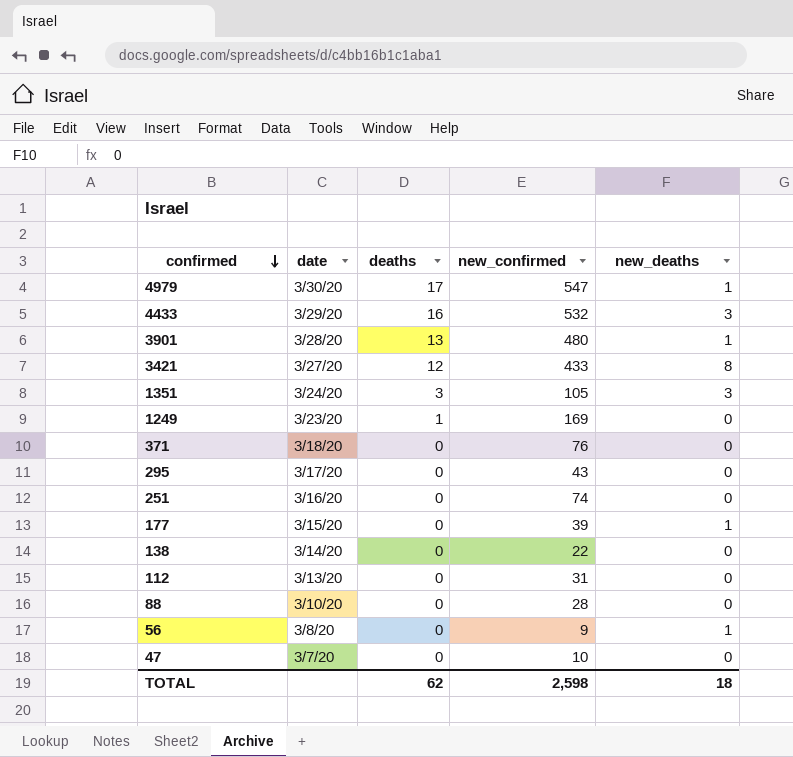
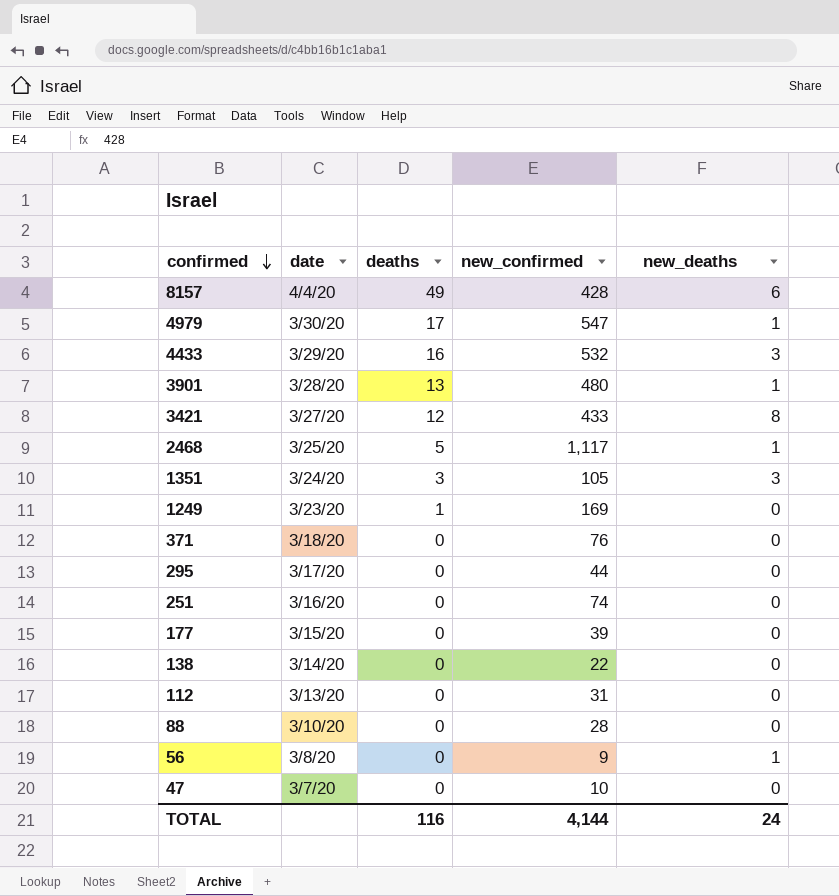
row 8157: none -> 4/4/20 | 49 | 428 | 6
row 2468: none -> 3/25/20 | 5 | 1,117 | 1
295 | new_confirmed: 43 -> 44
177 | new_deaths: 1 -> 0
TOTAL | deaths: 62 -> 116
TOTAL | new_confirmed: 2,598 -> 4,144
TOTAL | new_deaths: 18 -> 24

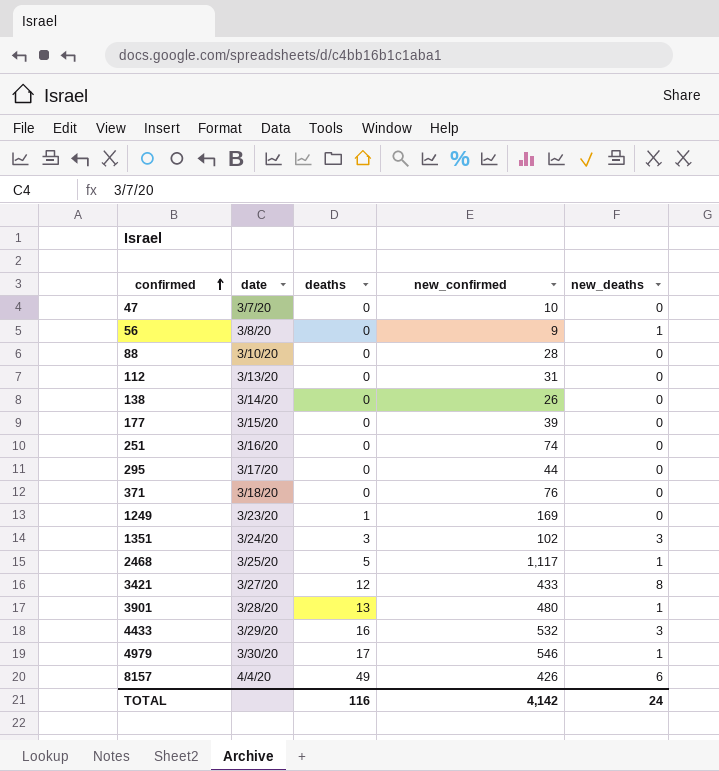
row order: confirmed descending -> confirmed ascending
138 | new_confirmed: 22 -> 26
1351 | new_confirmed: 105 -> 102
4979 | new_confirmed: 547 -> 546
8157 | new_confirmed: 428 -> 426
TOTAL | new_confirmed: 4,144 -> 4,142

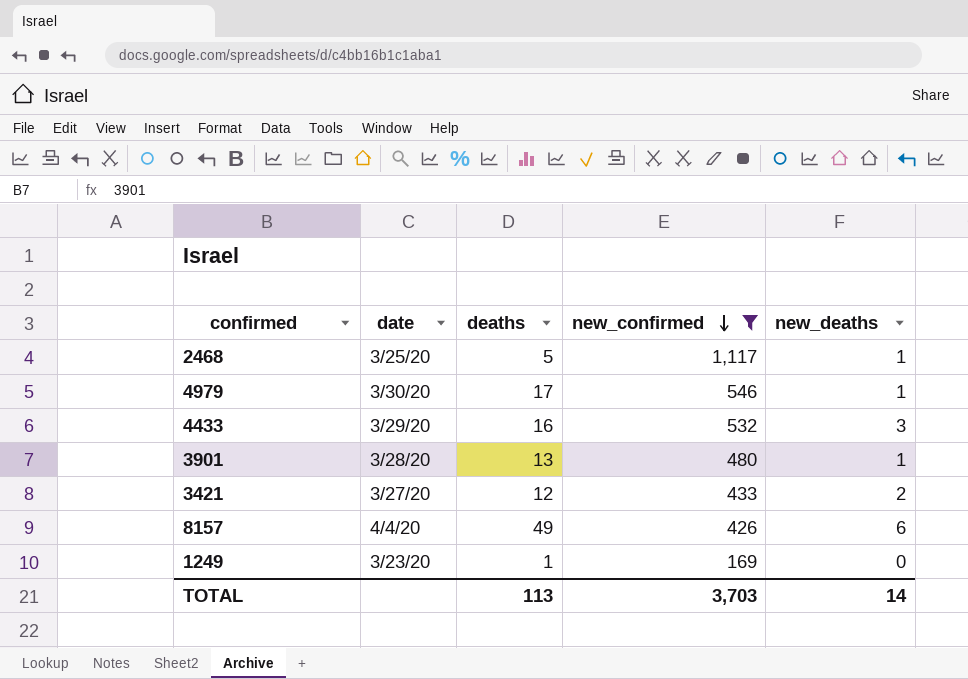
filter: none -> new_confirmed >= 169
row order: confirmed ascending -> new_confirmed descending
3421 | new_deaths: 8 -> 2
TOTAL | deaths: 116 -> 113
TOTAL | new_confirmed: 4,142 -> 3,703
TOTAL | new_deaths: 24 -> 14

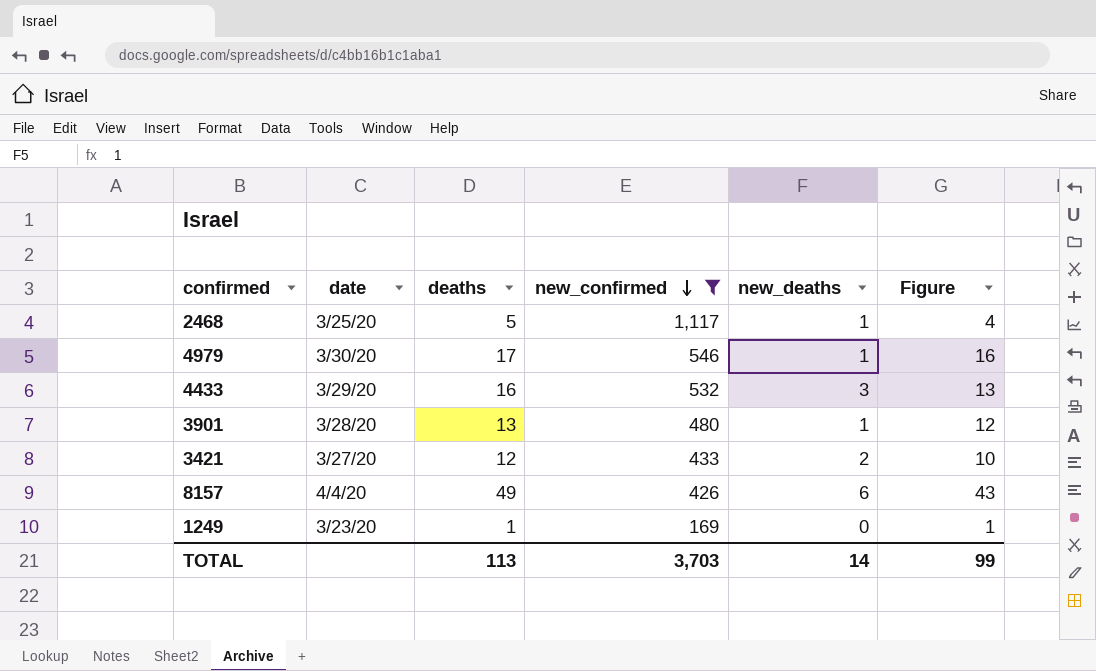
column Figure | formula: none -> [deaths] - [new_deaths]

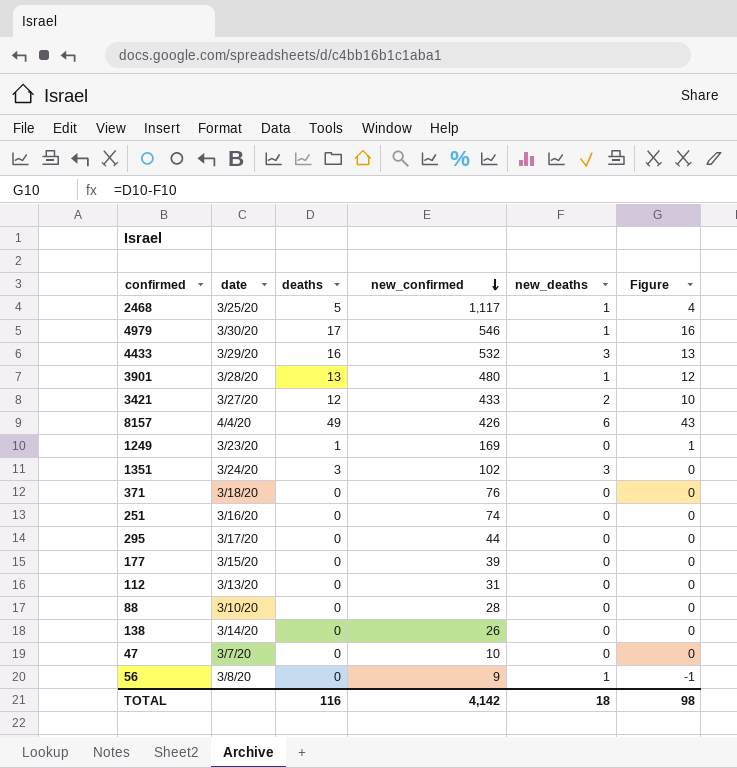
filter: new_confirmed >= 169 -> none
TOTAL | deaths: 113 -> 116
TOTAL | new_confirmed: 3,703 -> 4,142
TOTAL | new_deaths: 14 -> 18
TOTAL | Figure: 99 -> 98

